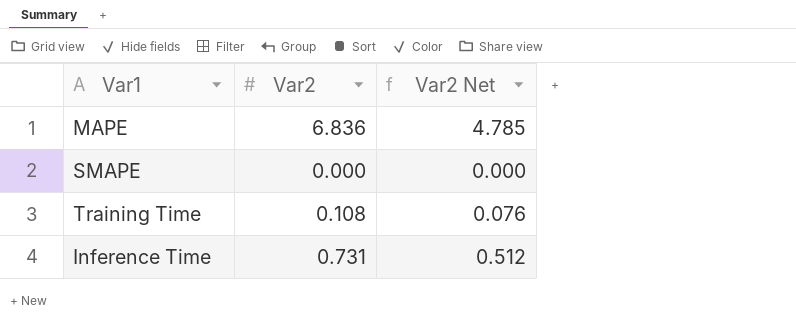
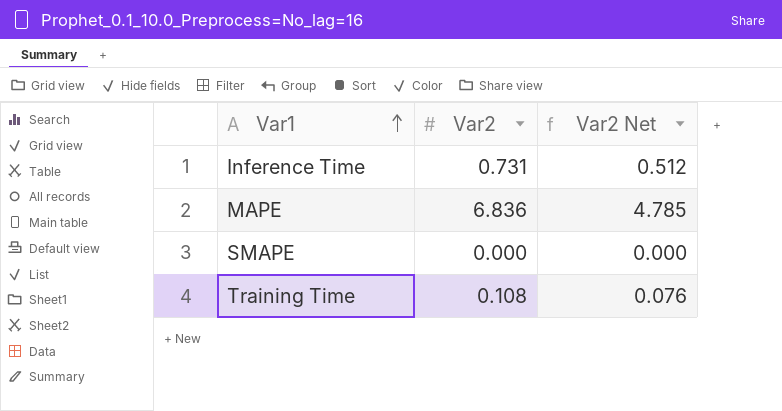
row order: none -> Var1 ascending

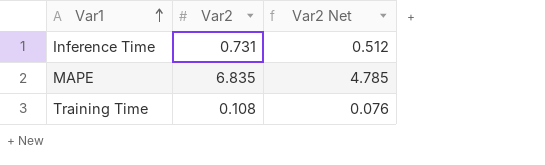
row SMAPE: 0.000 | 0.000 -> none
MAPE | Var2: 6.836 -> 6.835

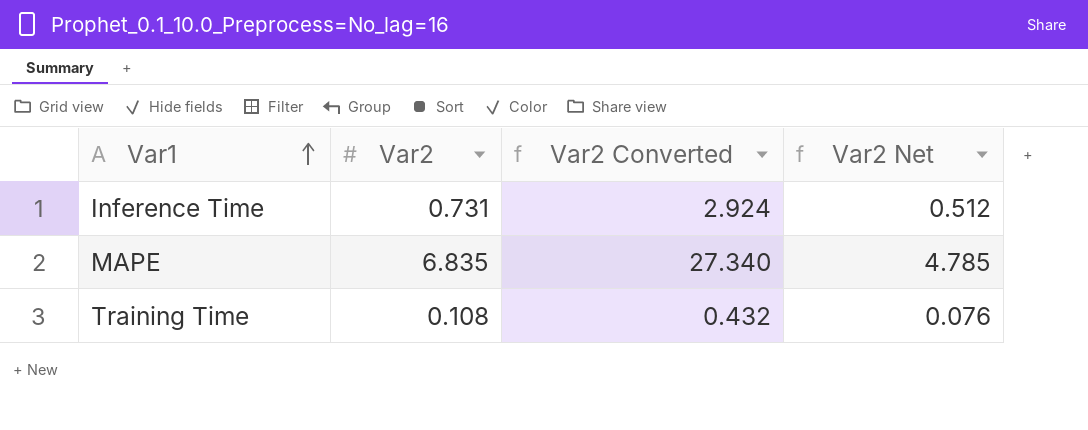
column Var2 Converted | formula: none -> [Var2] * 4

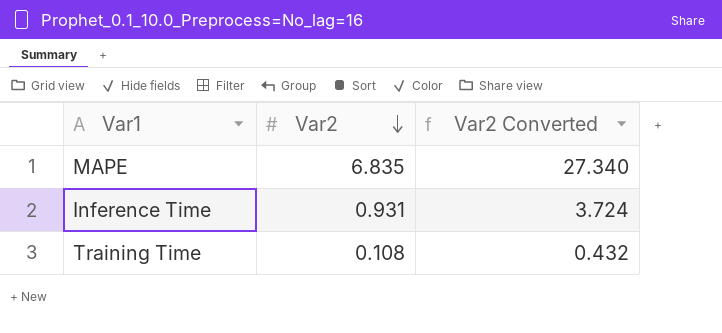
row order: Var1 ascending -> Var2 descending
column Var2 Net | formula: [Var2] * 0.7 -> none
Inference Time | Var2: 0.731 -> 0.931
Inference Time | Var2 Converted: 2.924 -> 3.724

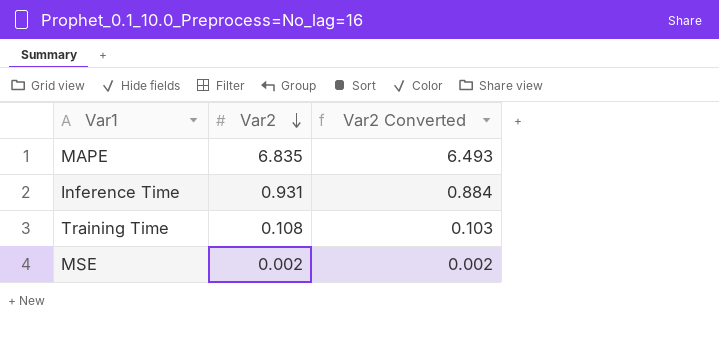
column Var2 Converted | formula: [Var2] * 4 -> [Var2] * 0.95
row MSE: none -> 0.002 | 0.002

